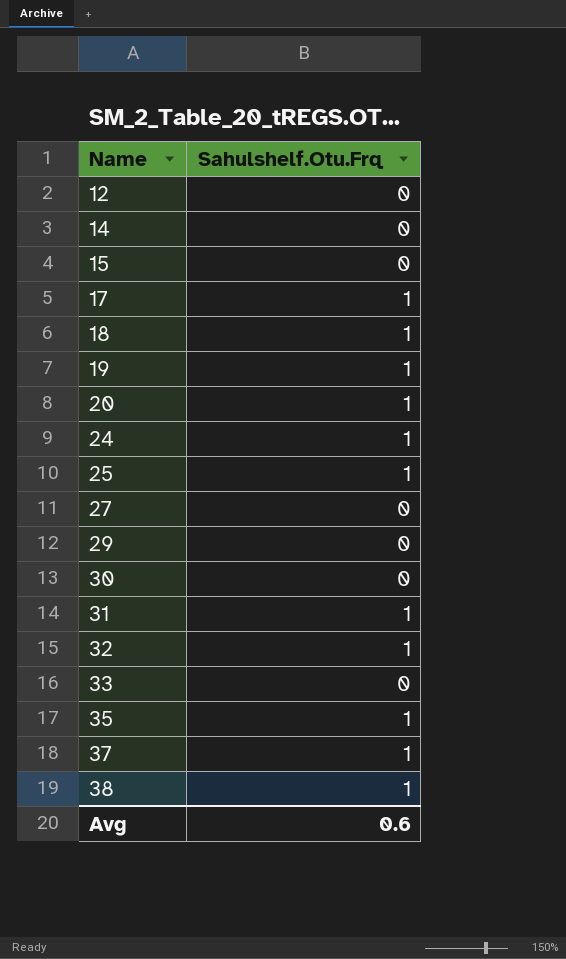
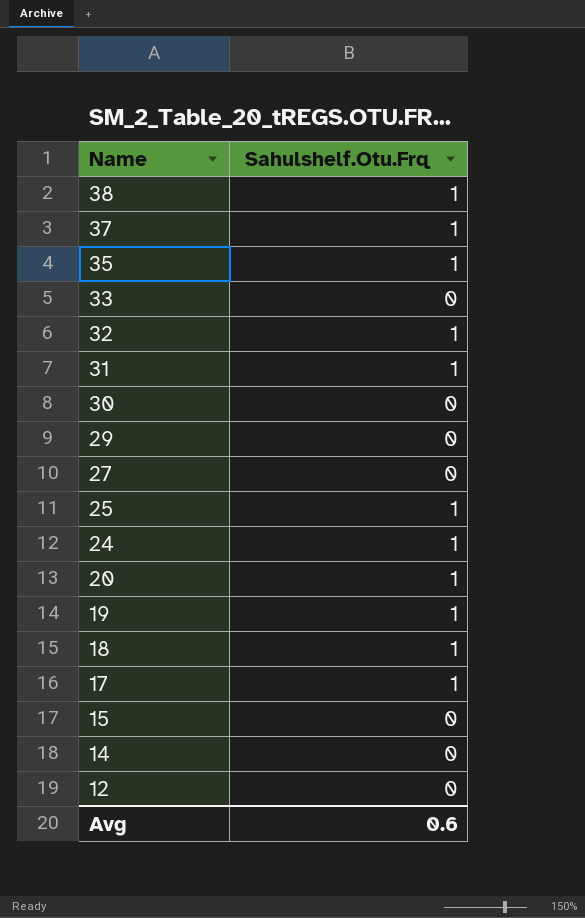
row order: Name ascending -> Name descending

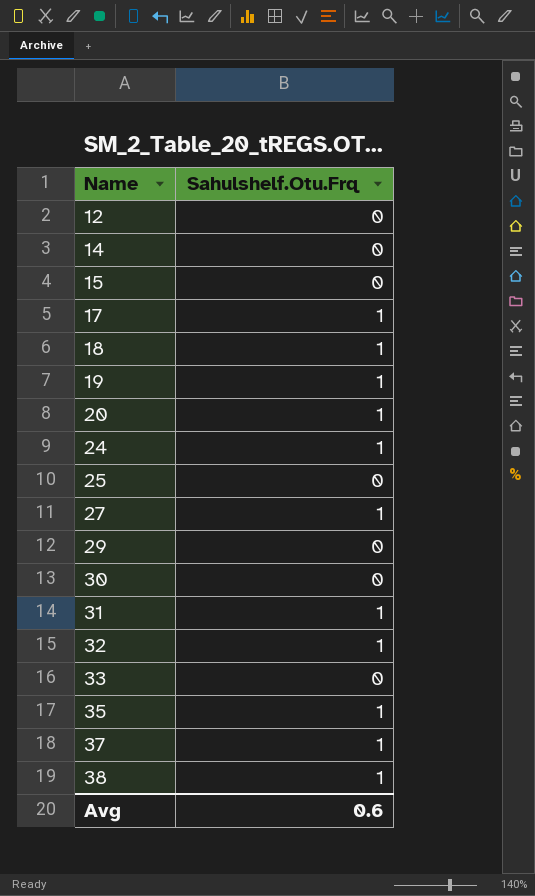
row order: Name descending -> Name ascending
25 | Sahulshelf.Otu.Frq: 1 -> 0
27 | Sahulshelf.Otu.Frq: 0 -> 1

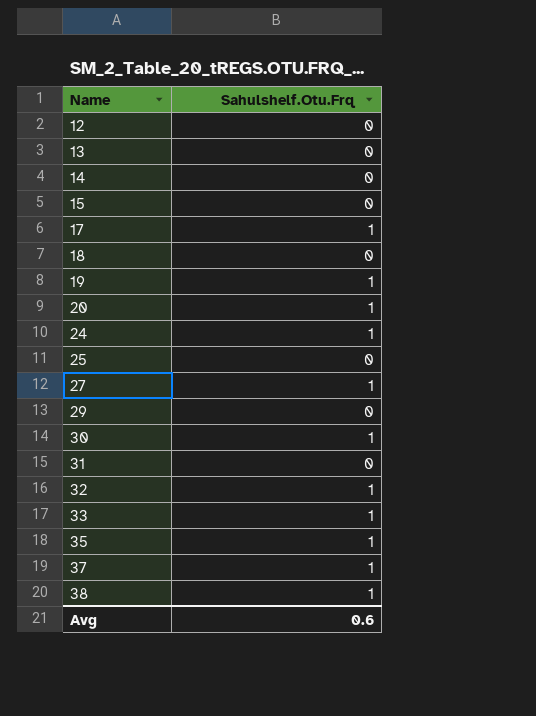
row 13: none -> 0
18 | Sahulshelf.Otu.Frq: 1 -> 0
30 | Sahulshelf.Otu.Frq: 0 -> 1
31 | Sahulshelf.Otu.Frq: 1 -> 0
33 | Sahulshelf.Otu.Frq: 0 -> 1

